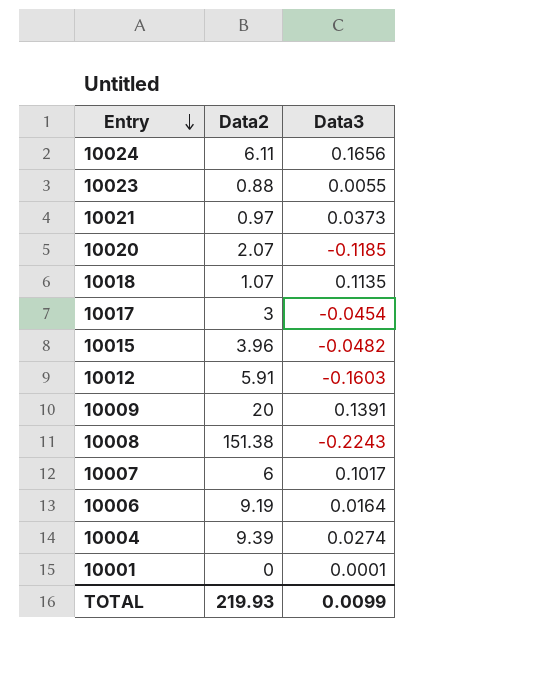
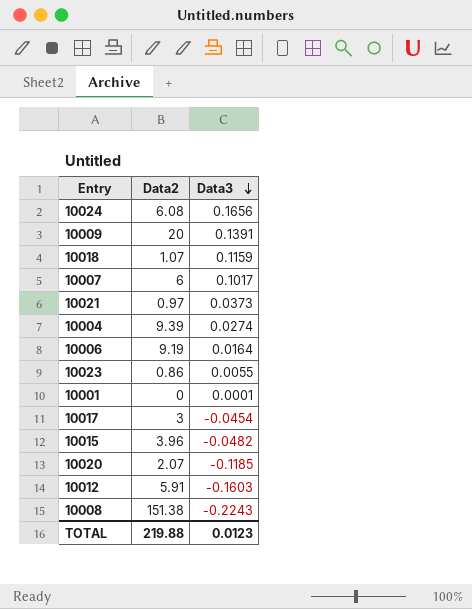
row order: Entry descending -> Data3 descending
10024 | Data2: 6.11 -> 6.08
10018 | Data3: 0.1135 -> 0.1159
10023 | Data2: 0.88 -> 0.86
TOTAL | Data2: 219.93 -> 219.88
TOTAL | Data3: 0.0099 -> 0.0123

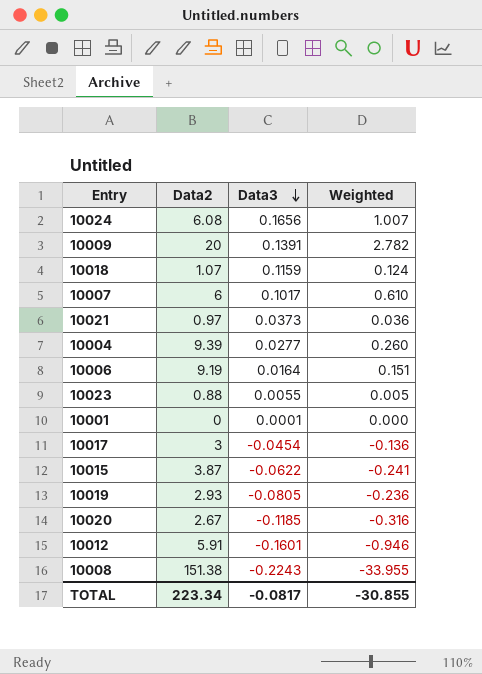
column Weighted | formula: none -> [Data2] * [Data3]
10004 | Data3: 0.0274 -> 0.0277
10023 | Data2: 0.86 -> 0.88
10015 | Data2: 3.96 -> 3.87
10015 | Data3: -0.0482 -> -0.0622
row 10019: none -> 2.93 | -0.0805 | -0.236
10020 | Data2: 2.07 -> 2.67
10012 | Data3: -0.1603 -> -0.1601
TOTAL | Data2: 219.88 -> 223.34
TOTAL | Data3: 0.0123 -> -0.0817

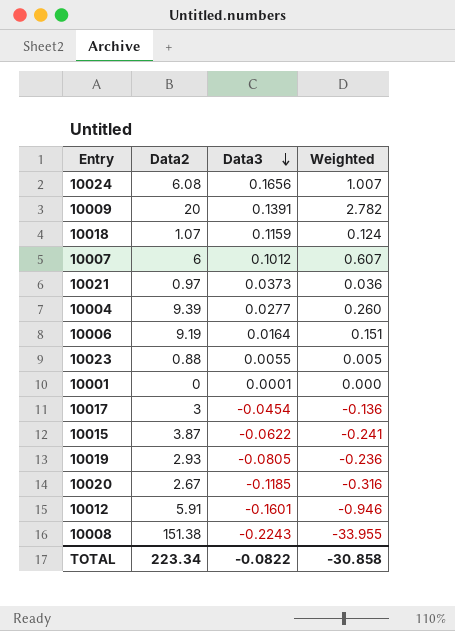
10007 | Data3: 0.1017 -> 0.1012
10007 | Weighted: 0.610 -> 0.607
TOTAL | Data3: -0.0817 -> -0.0822
TOTAL | Weighted: -30.855 -> -30.858

